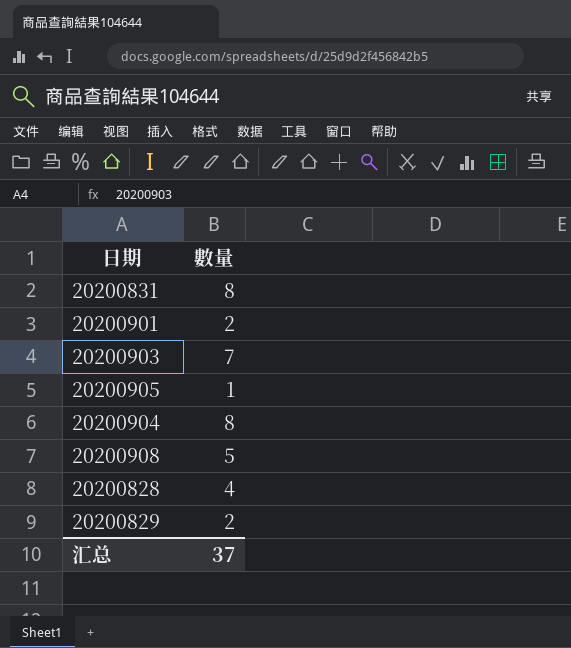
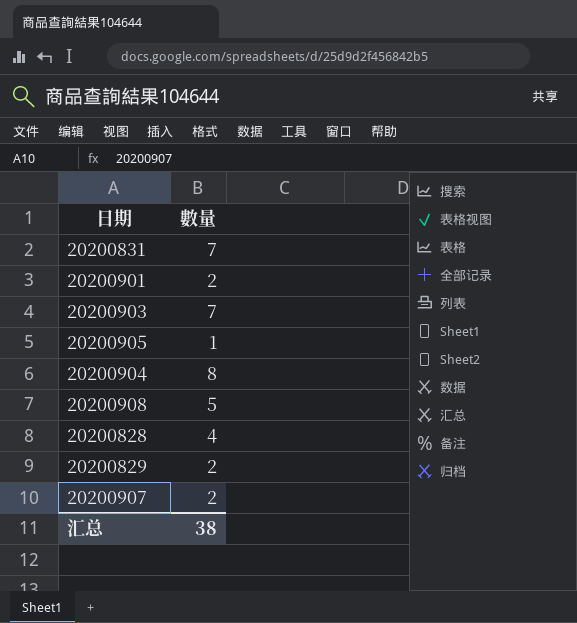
20200831 | 數量: 8 -> 7
row 20200907: none -> 2
汇总 | 數量: 37 -> 38

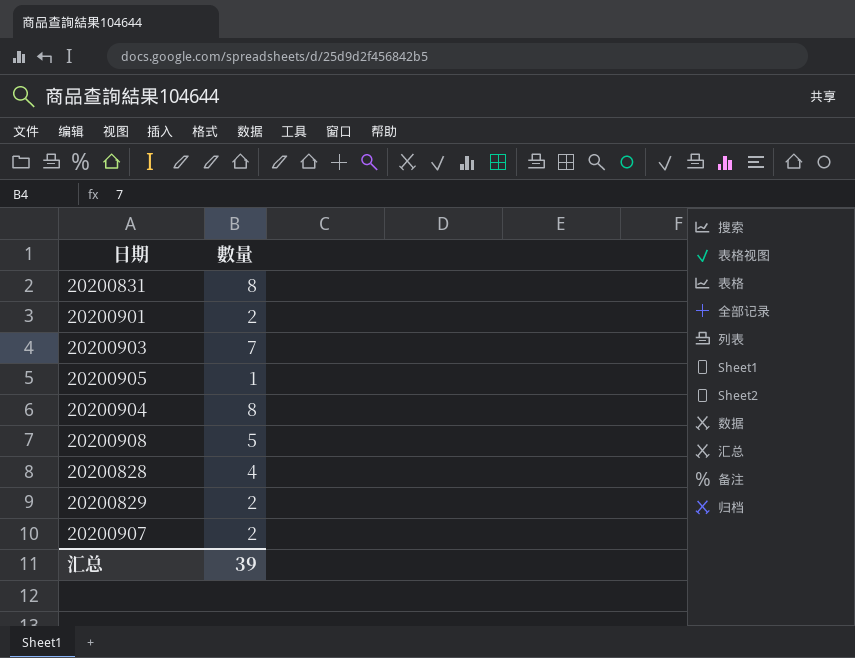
20200831 | 數量: 7 -> 8
汇总 | 數量: 38 -> 39

